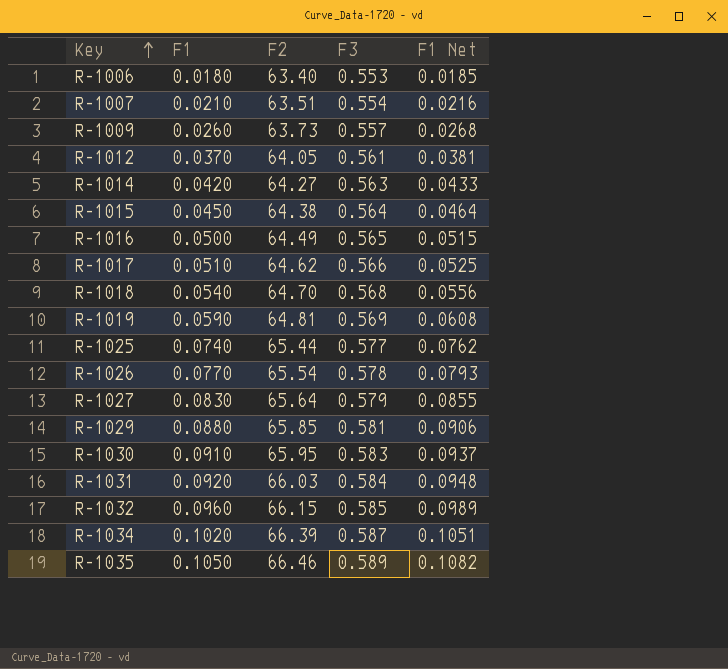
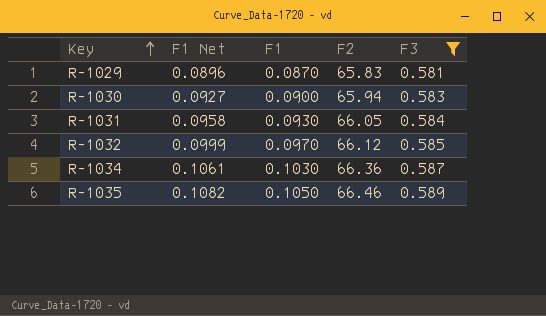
filter: none -> F3 >= 0.581
column F1 Net | position: 5 -> 2
R-1029 | F1 Net: 0.0906 -> 0.0896
R-1029 | F1: 0.0880 -> 0.0870
R-1029 | F2: 65.85 -> 65.83
R-1030 | F1 Net: 0.0937 -> 0.0927
R-1030 | F1: 0.0910 -> 0.0900
R-1030 | F2: 65.95 -> 65.94
R-1031 | F1 Net: 0.0948 -> 0.0958
R-1031 | F1: 0.0920 -> 0.0930
R-1031 | F2: 66.03 -> 66.05
R-1032 | F1 Net: 0.0989 -> 0.0999
R-1032 | F1: 0.0960 -> 0.0970
R-1032 | F2: 66.15 -> 66.12
R-1034 | F1 Net: 0.1051 -> 0.1061
R-1034 | F1: 0.1020 -> 0.1030
R-1034 | F2: 66.39 -> 66.36

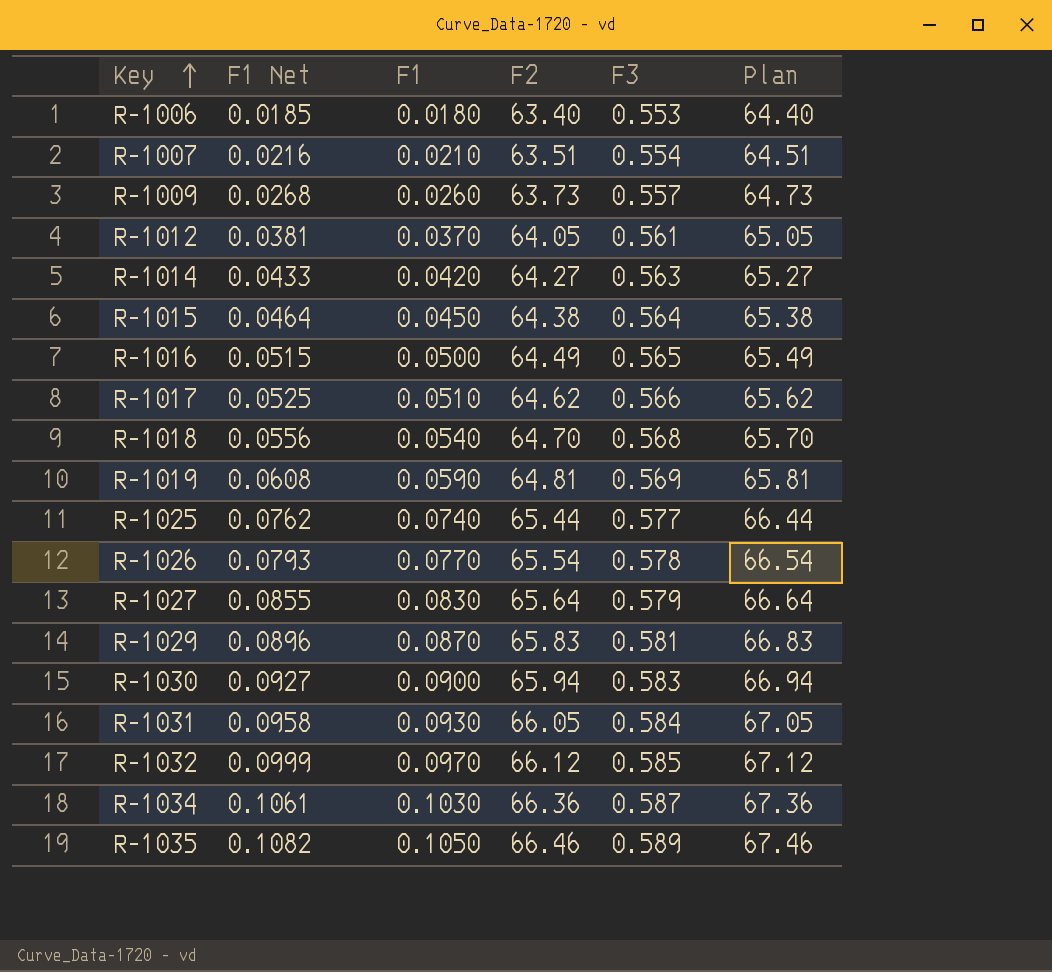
filter: F3 >= 0.581 -> none
column Plan | formula: none -> [F2] + 1

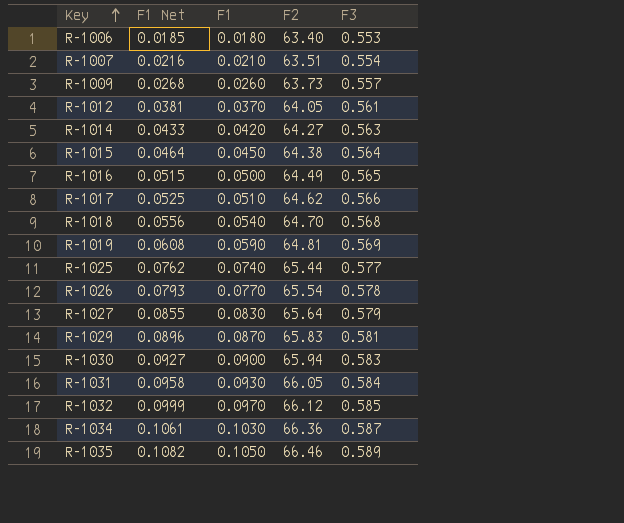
column Plan | formula: [F2] + 1 -> none

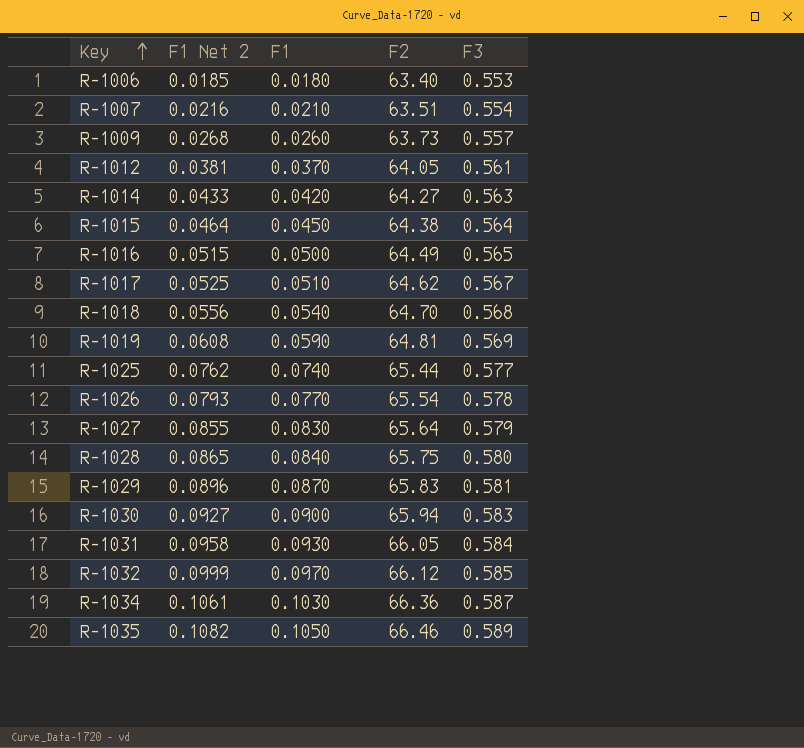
column name: F1 Net -> F1 Net 2
R-1017 | F3: 0.566 -> 0.567
row R-1028: none -> 0.0865 | 0.0840 | 65.75 | 0.580

